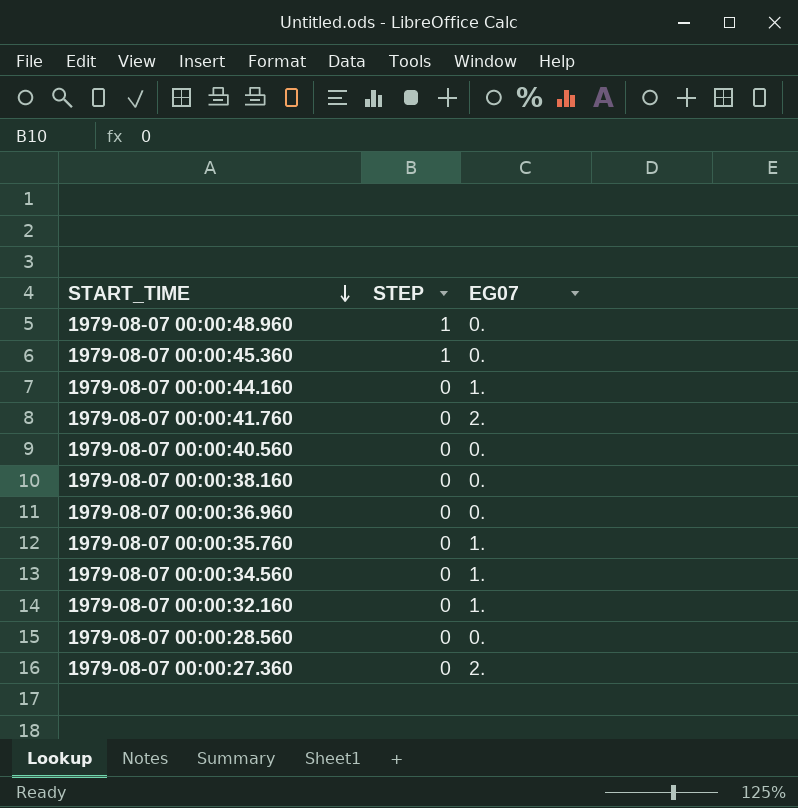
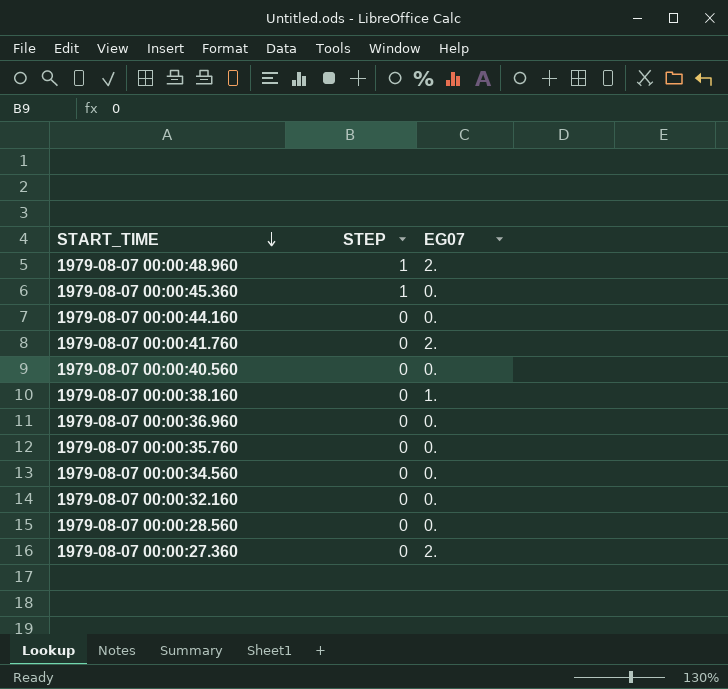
1979-08-07 00:00:48.960 | EG07: 0. -> 2.
1979-08-07 00:00:44.160 | EG07: 1. -> 0.
1979-08-07 00:00:38.160 | EG07: 0. -> 1.
1979-08-07 00:00:35.760 | EG07: 1. -> 0.
1979-08-07 00:00:34.560 | EG07: 1. -> 0.
1979-08-07 00:00:32.160 | EG07: 1. -> 0.

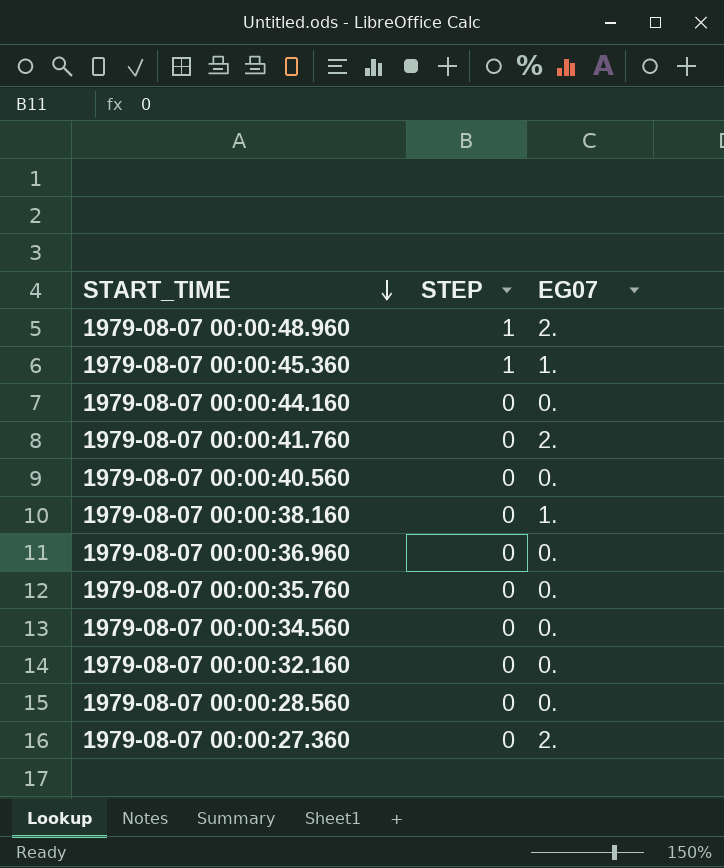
1979-08-07 00:00:45.360 | EG07: 0. -> 1.

